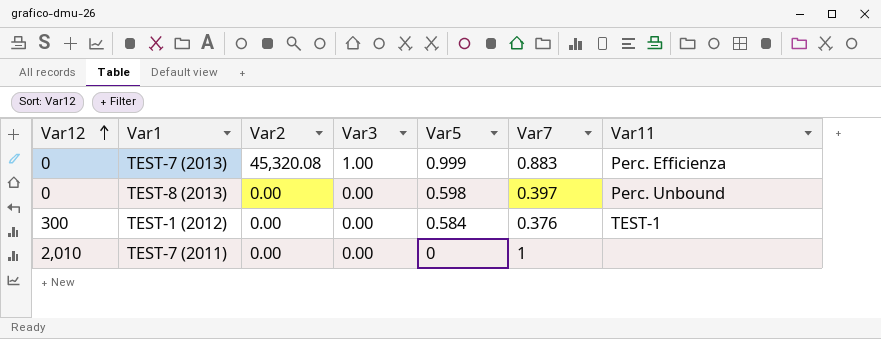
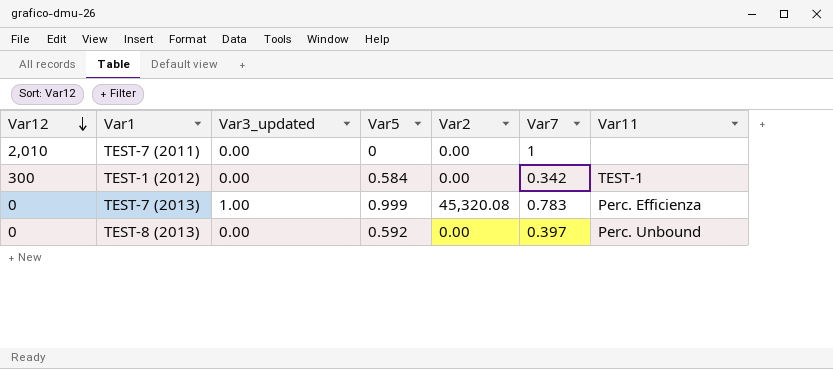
row order: Var12 ascending -> Var12 descending
column name: Var3 -> Var3_updated
column Var2 | position: 3 -> 5
TEST-1 (2012) | Var7: 0.376 -> 0.342
TEST-7 (2013) | Var7: 0.883 -> 0.783
TEST-8 (2013) | Var5: 0.598 -> 0.592

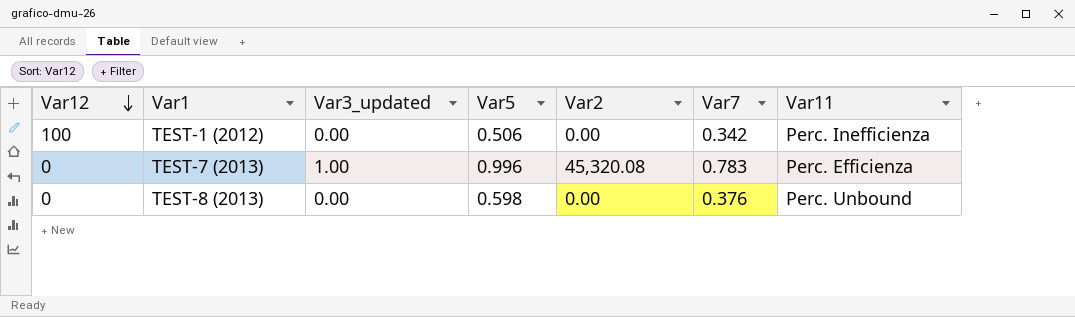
row TEST-7 (2011): 2,010 | 0.00 | 0 | 0.00 | 1 | none -> none
TEST-1 (2012) | Var12: 300 -> 100
TEST-1 (2012) | Var5: 0.584 -> 0.506
TEST-1 (2012) | Var11: TEST-1 -> Perc. Inefficienza
TEST-7 (2013) | Var5: 0.999 -> 0.996
TEST-8 (2013) | Var5: 0.592 -> 0.598
TEST-8 (2013) | Var7: 0.397 -> 0.376

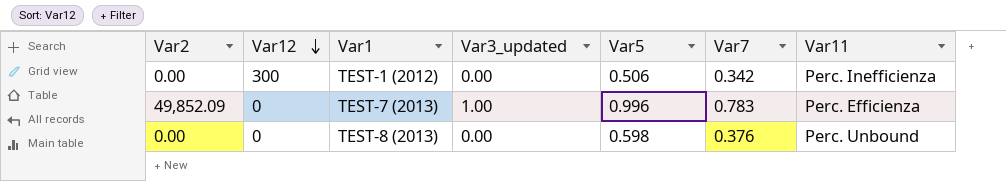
column Var2 | position: 5 -> 1
TEST-1 (2012) | Var12: 100 -> 300
TEST-7 (2013) | Var2: 45,320.08 -> 49,852.09

